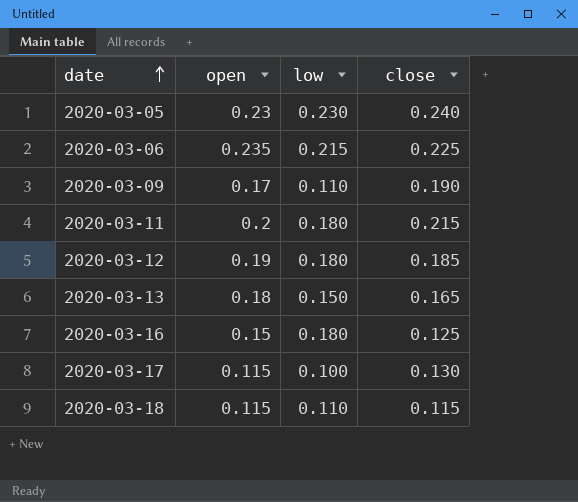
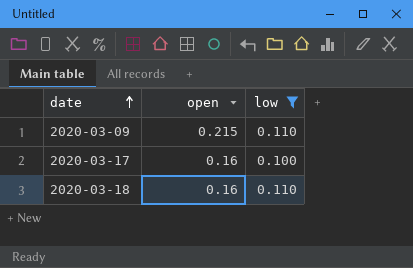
filter: none -> low <= 0.110
column close | position: 4 -> none
2020-03-09 | open: 0.17 -> 0.215
2020-03-17 | open: 0.115 -> 0.16
2020-03-18 | open: 0.115 -> 0.16

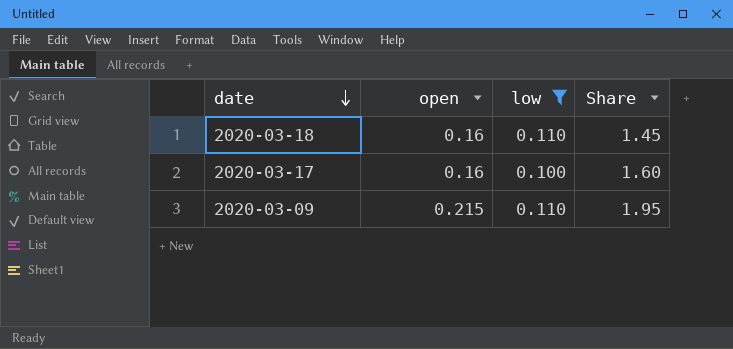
row order: date ascending -> date descending
column Share | formula: none -> [open] / [low]

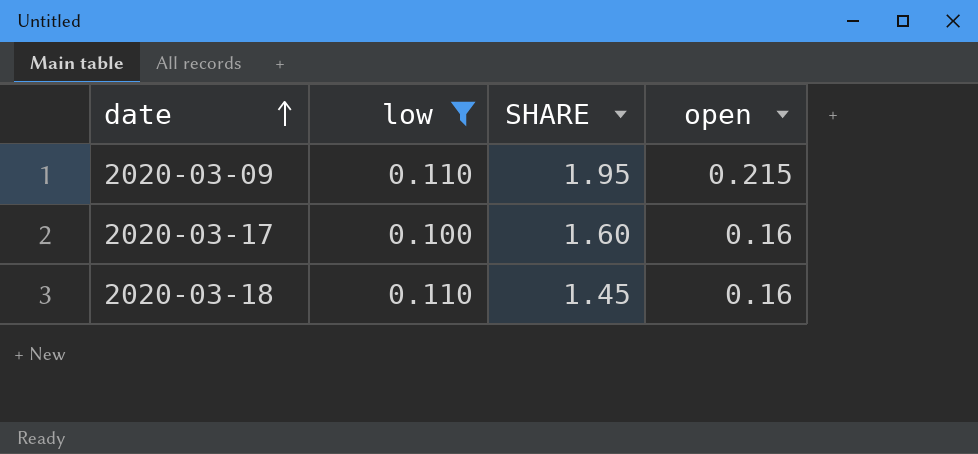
row order: date descending -> date ascending
column name: Share -> SHARE
column open | position: 2 -> 4

